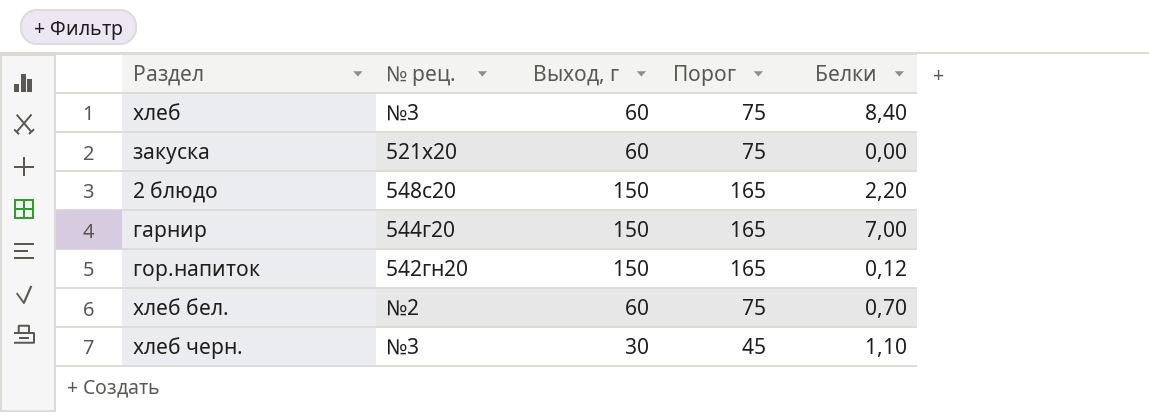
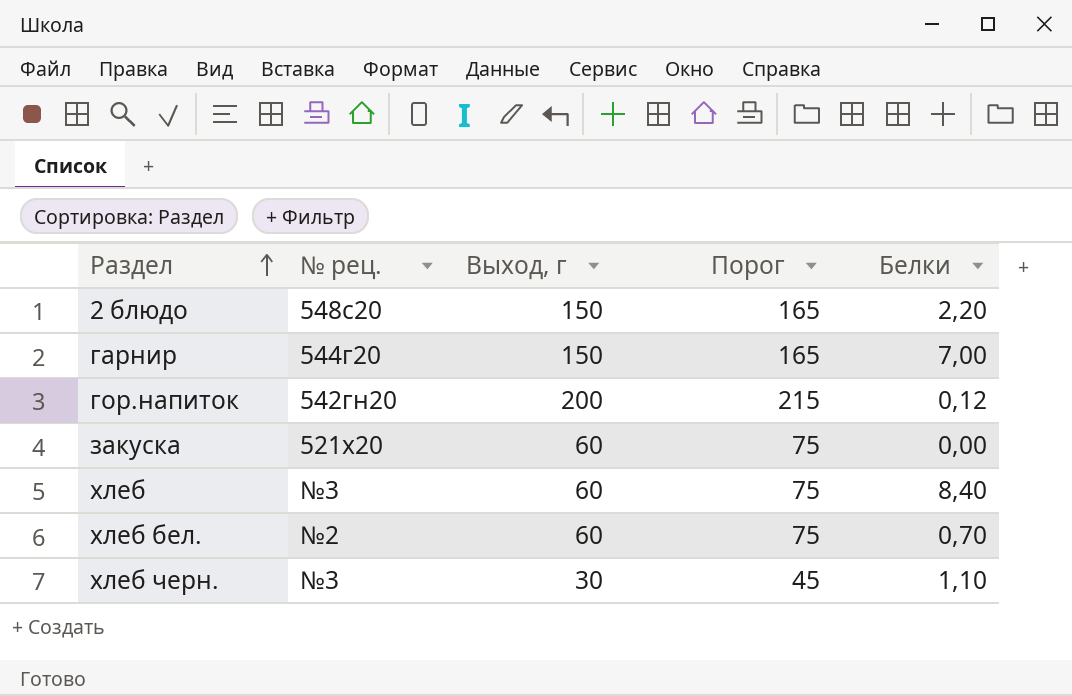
row order: none -> Раздел ascending
гор.напиток | Выход, г: 150 -> 200
гор.напиток | Порог: 165 -> 215

